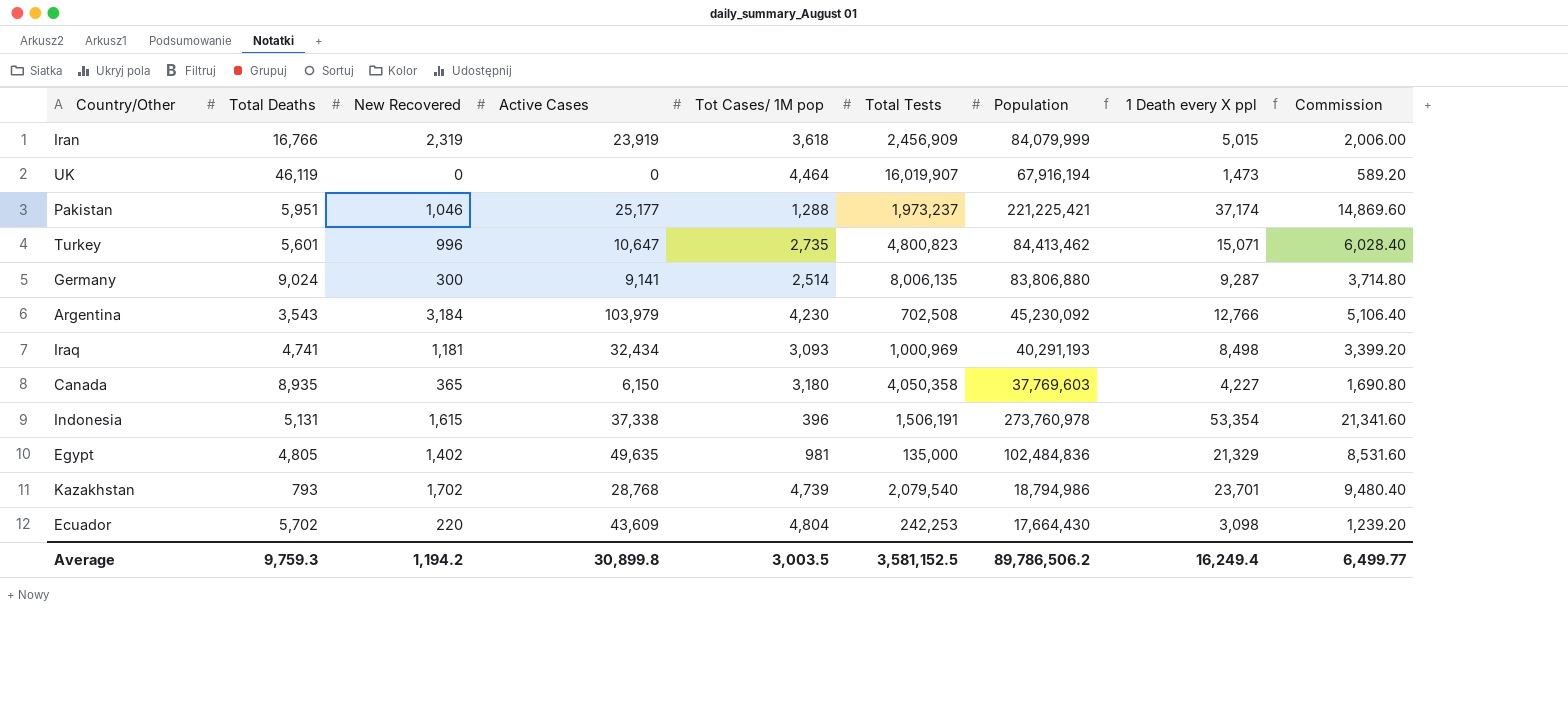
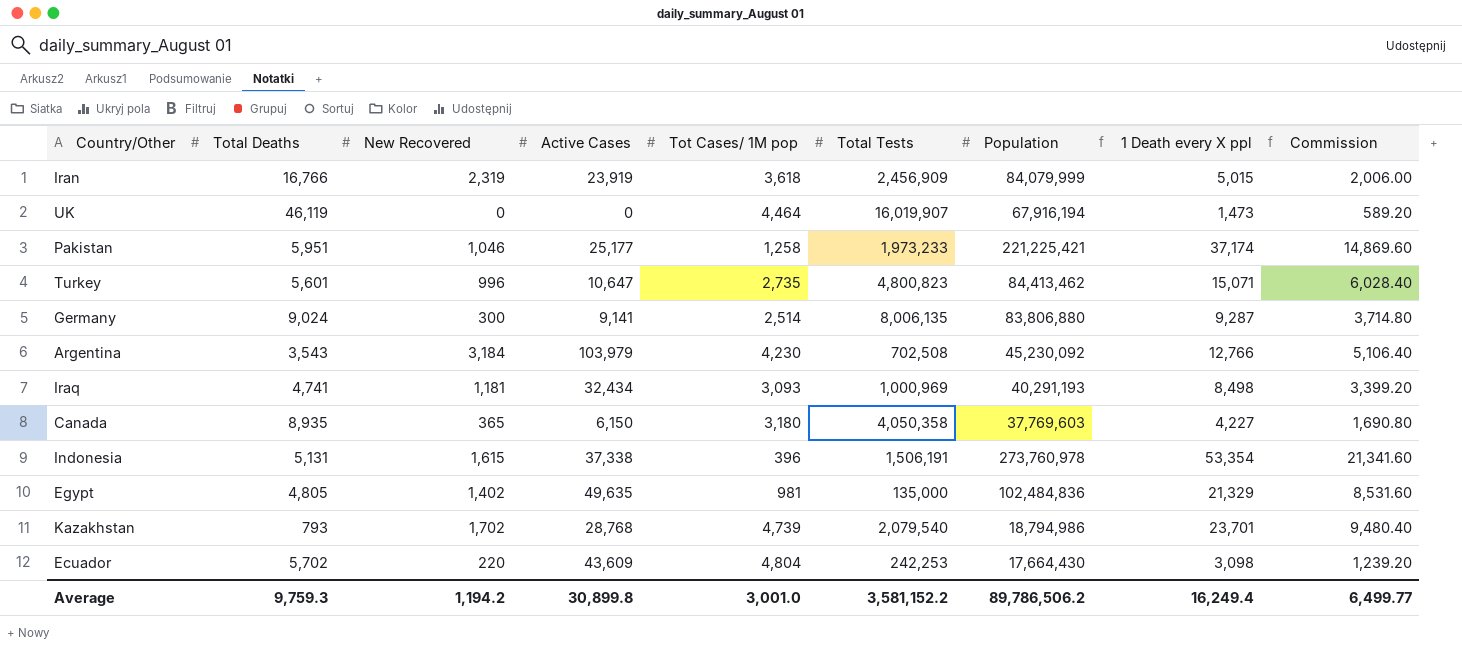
Pakistan | Tot Cases/ 1M pop: 1,288 -> 1,258
Pakistan | Total Tests: 1,973,237 -> 1,973,233
Average | Tot Cases/ 1M pop: 3,003.5 -> 3,001.0
Average | Total Tests: 3,581,152.5 -> 3,581,152.2

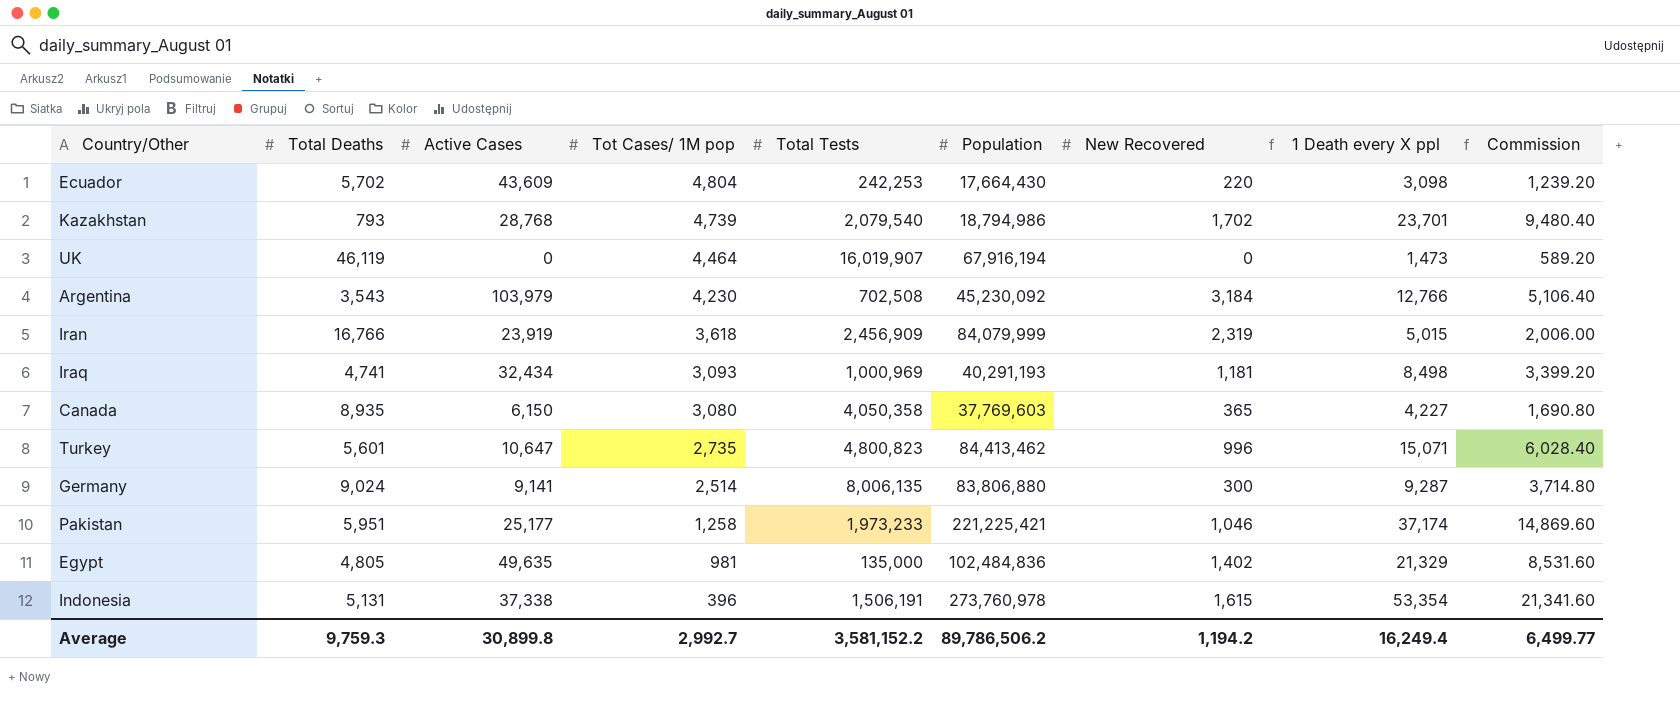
row order: none -> Tot Cases/ 1M pop descending
column New Recovered | position: 3 -> 7
Canada | Tot Cases/ 1M pop: 3,180 -> 3,080
Average | Tot Cases/ 1M pop: 3,001.0 -> 2,992.7

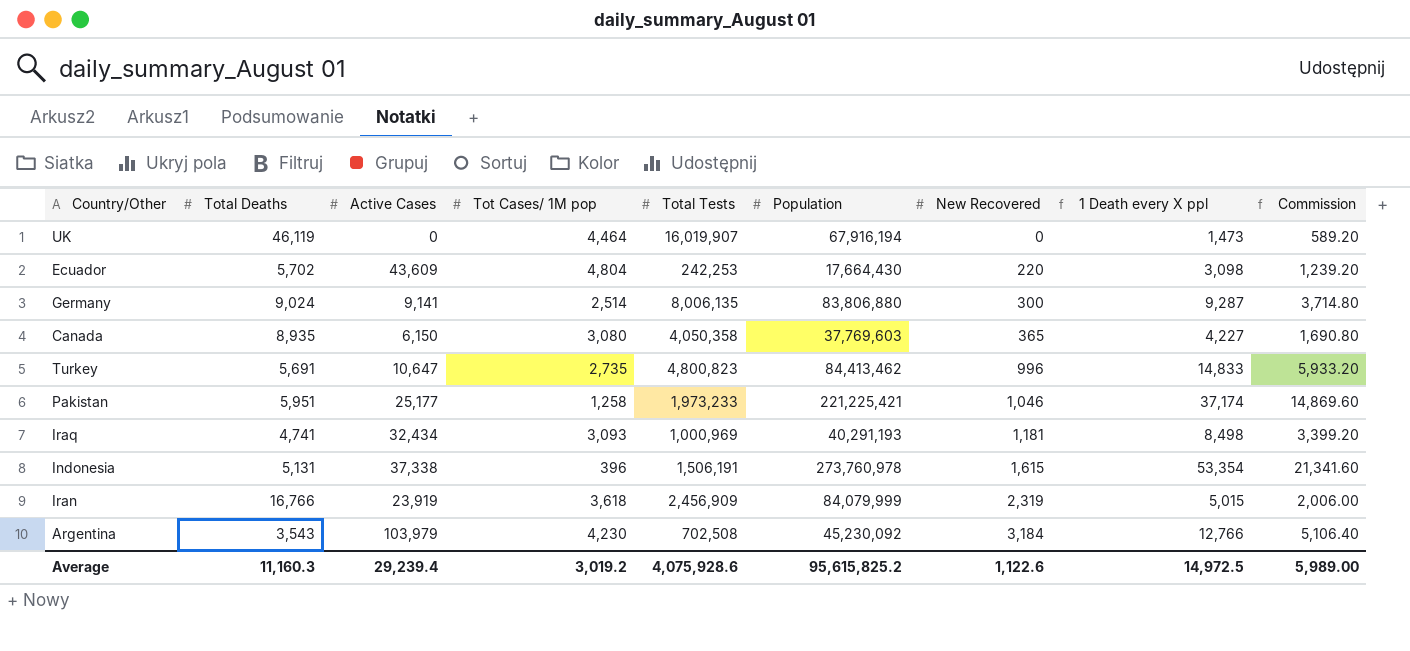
row order: Tot Cases/ 1M pop descending -> New Recovered ascending
row Kazakhstan: 793 | 28,768 | 4,739 | 2,079,540 | 18,794,986 | 1,702 | 23,701 | 9,480.40 -> none
row Egypt: 4,805 | 49,635 | 981 | 135,000 | 102,484,836 | 1,402 | 21,329 | 8,531.60 -> none
Turkey | Total Deaths: 5,601 -> 5,691
Turkey | 1 Death every X ppl: 15,071 -> 14,833
Turkey | Commission: 6,028.40 -> 5,933.20
Average | Total Deaths: 9,759.3 -> 11,160.3
Average | Active Cases: 30,899.8 -> 29,239.4
Average | Tot Cases/ 1M pop: 2,992.7 -> 3,019.2
Average | Total Tests: 3,581,152.2 -> 4,075,928.6
Average | Population: 89,786,506.2 -> 95,615,825.2
Average | New Recovered: 1,194.2 -> 1,122.6
Average | 1 Death every X ppl: 16,249.4 -> 14,972.5
Average | Commission: 6,499.77 -> 5,989.00

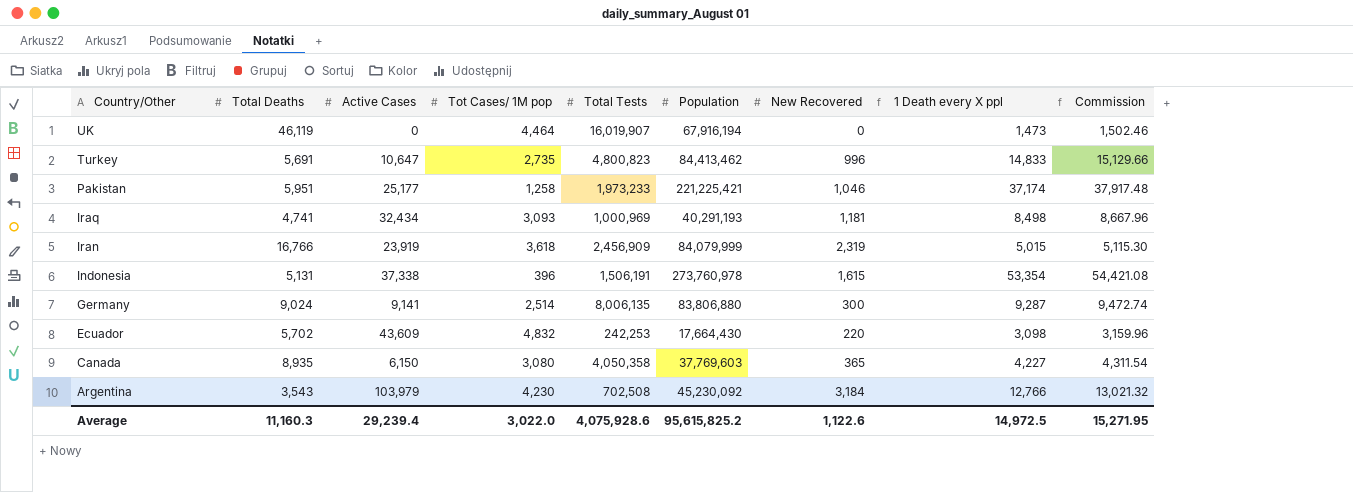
row order: New Recovered ascending -> Country/Other descending
column Commission | formula: [1 Death every X ppl] * 0.4 -> [1 Death every X ppl] * 1.02
Ecuador | Tot Cases/ 1M pop: 4,804 -> 4,832
Average | Tot Cases/ 1M pop: 3,019.2 -> 3,022.0
Average | Commission: 5,989.00 -> 15,271.95

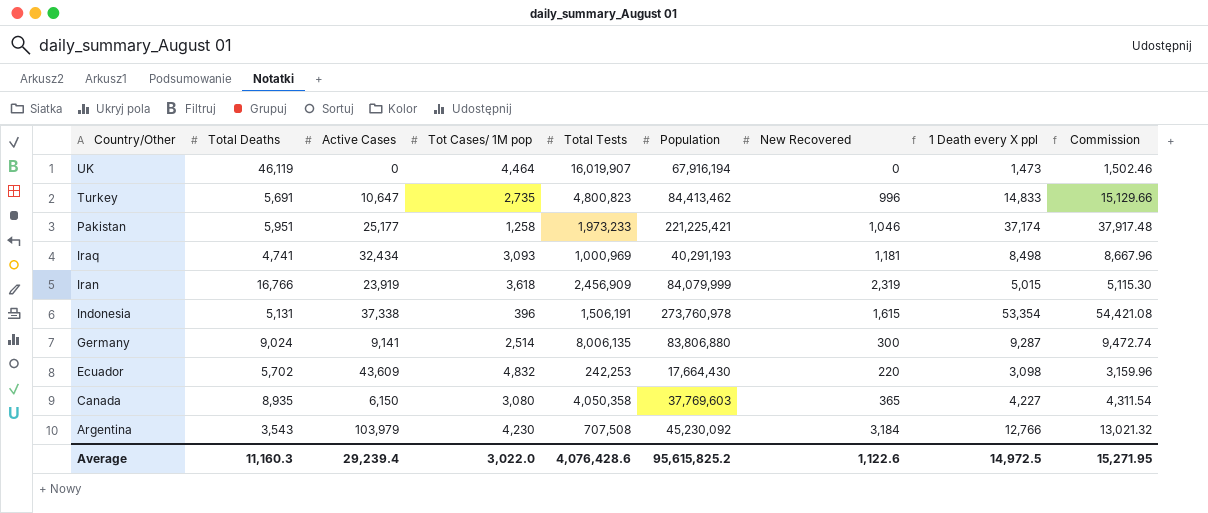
Argentina | Total Tests: 702,508 -> 707,508
Average | Total Tests: 4,075,928.6 -> 4,076,428.6

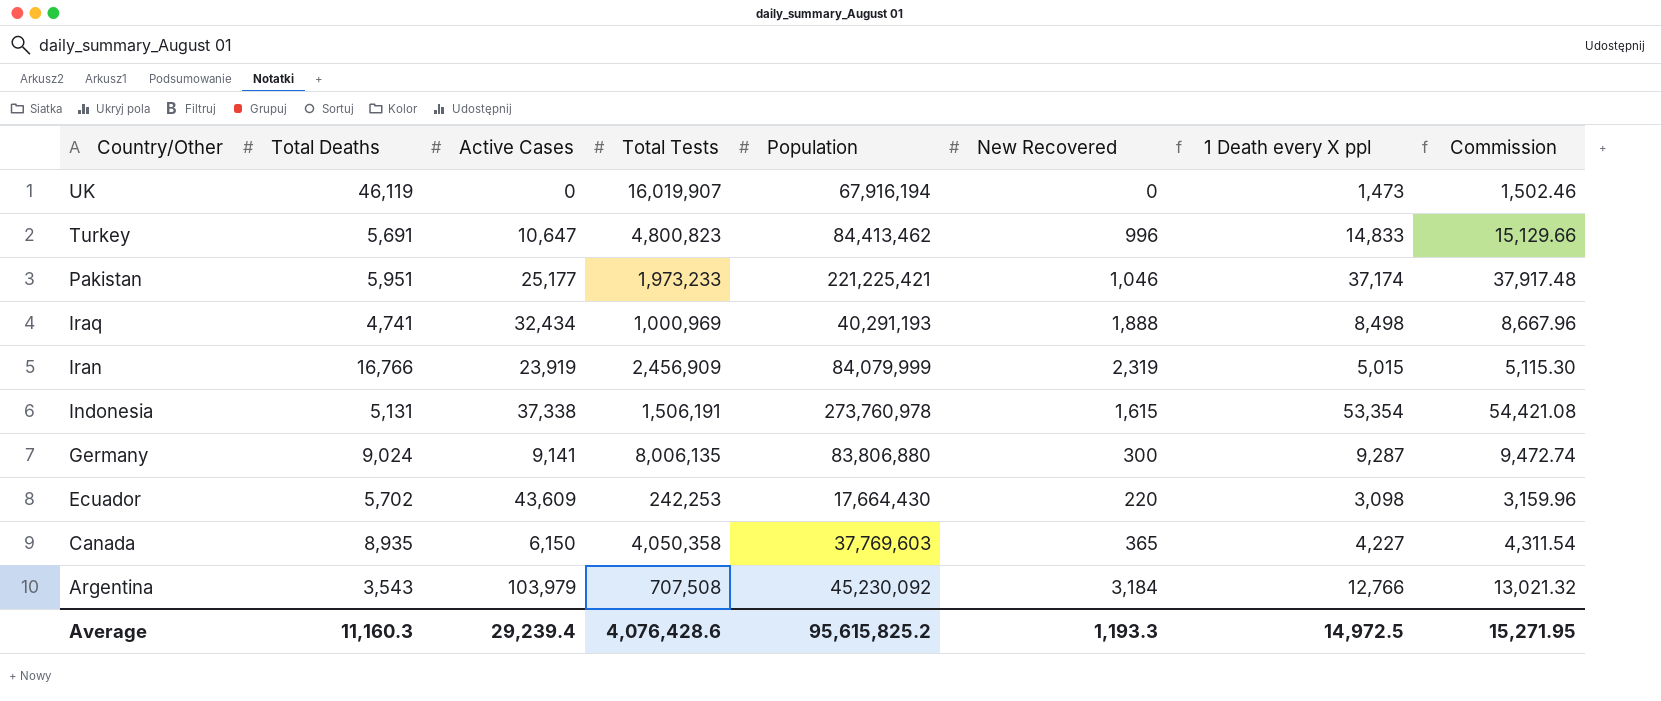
column Tot Cases/ 1M pop | position: 4 -> none
Iraq | New Recovered: 1,181 -> 1,888
Average | New Recovered: 1,122.6 -> 1,193.3

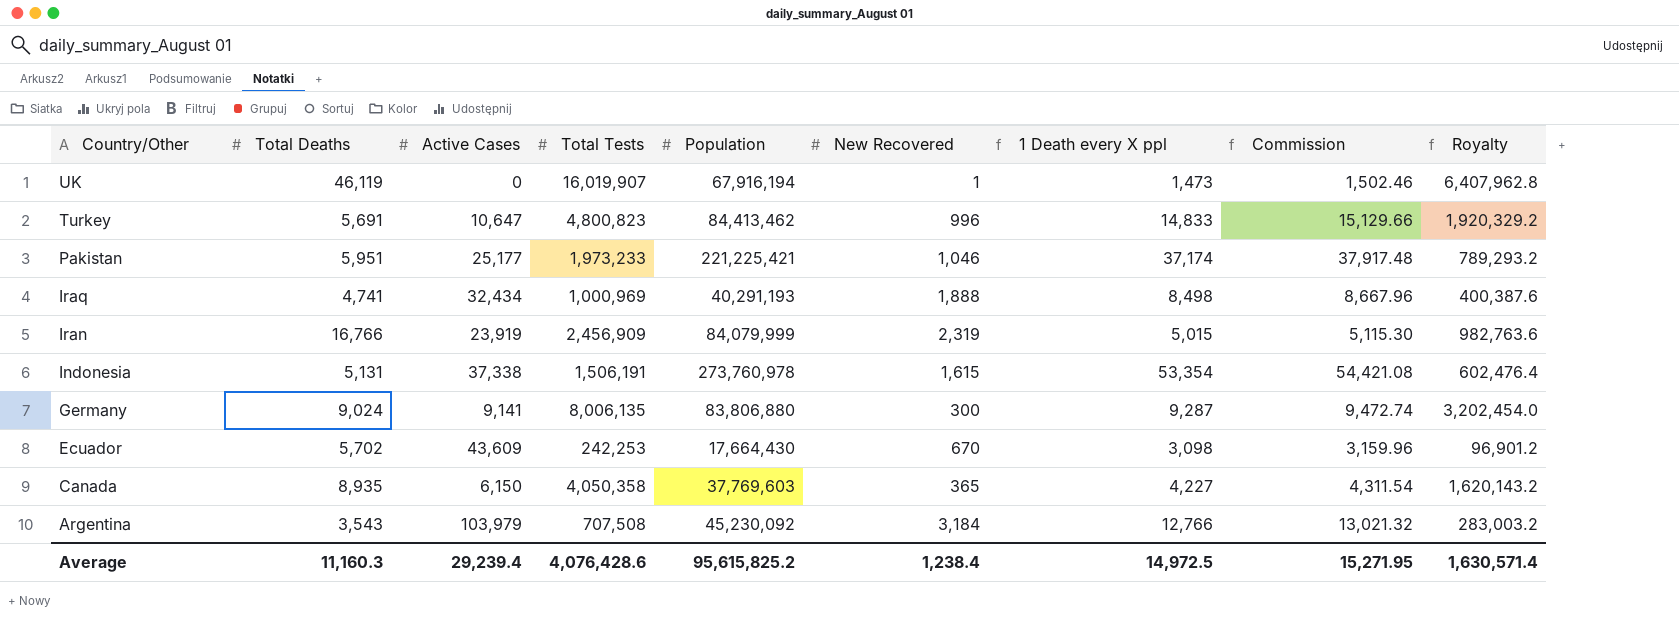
column Royalty | formula: none -> [Total Tests] * 0.4
UK | New Recovered: 0 -> 1
Ecuador | New Recovered: 220 -> 670
Average | New Recovered: 1,193.3 -> 1,238.4

